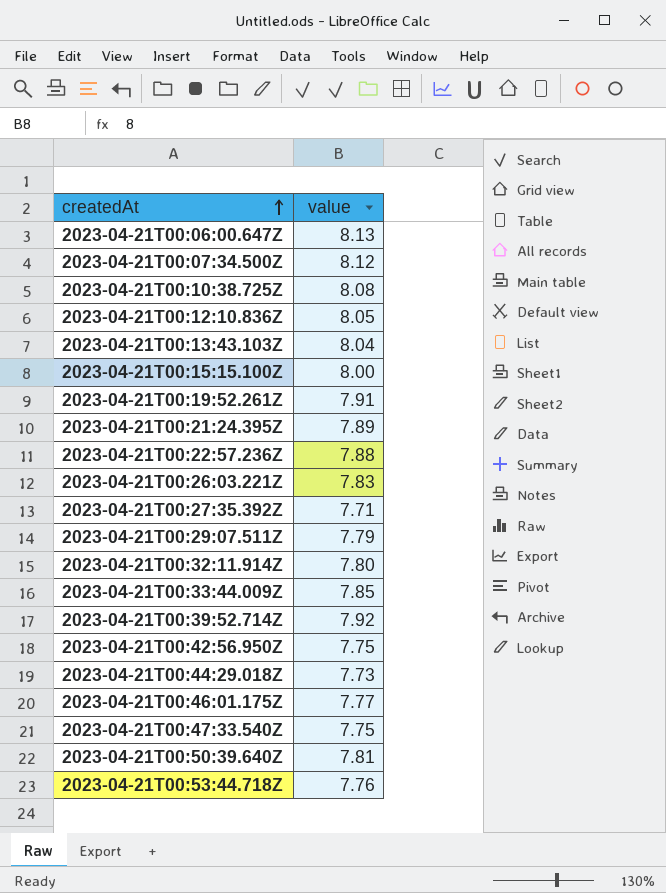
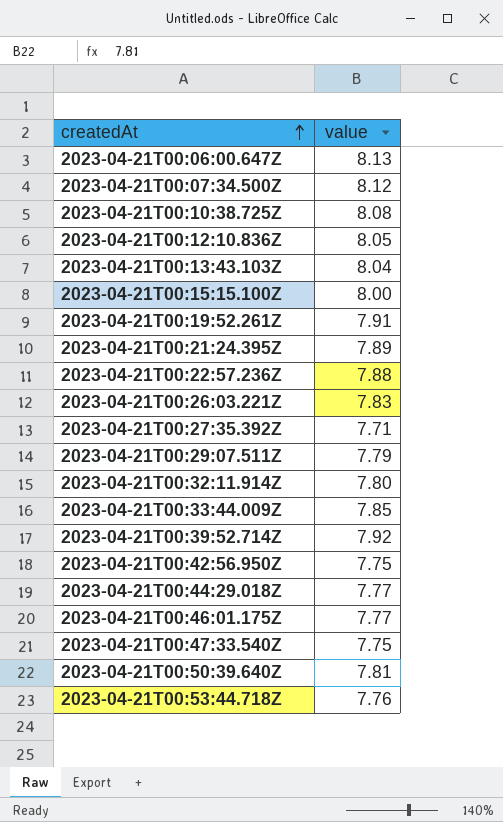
2023-04-21T00:44:29.018Z | value: 7.73 -> 7.77

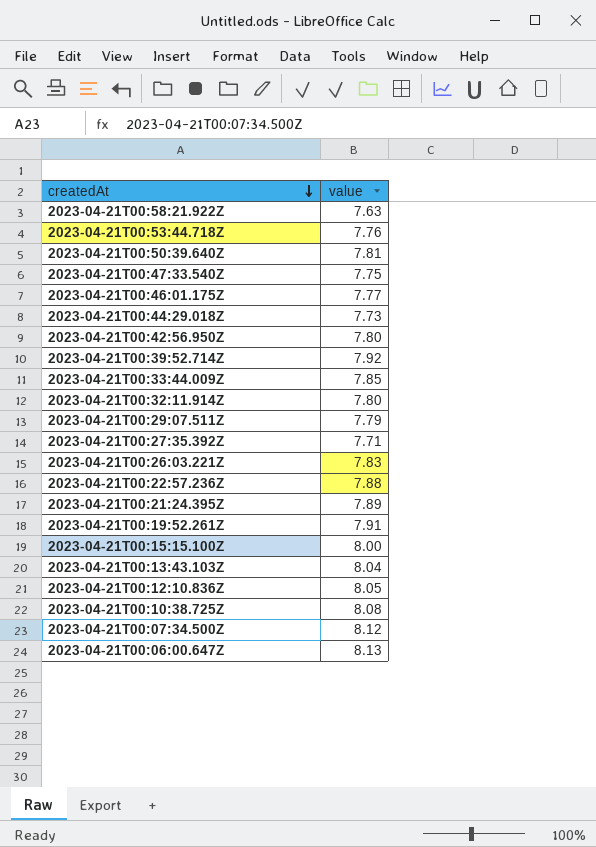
row order: createdAt ascending -> createdAt descending
row 2023-04-21T00:58:21.922Z: none -> 7.63
2023-04-21T00:44:29.018Z | value: 7.77 -> 7.73
2023-04-21T00:42:56.950Z | value: 7.75 -> 7.80

